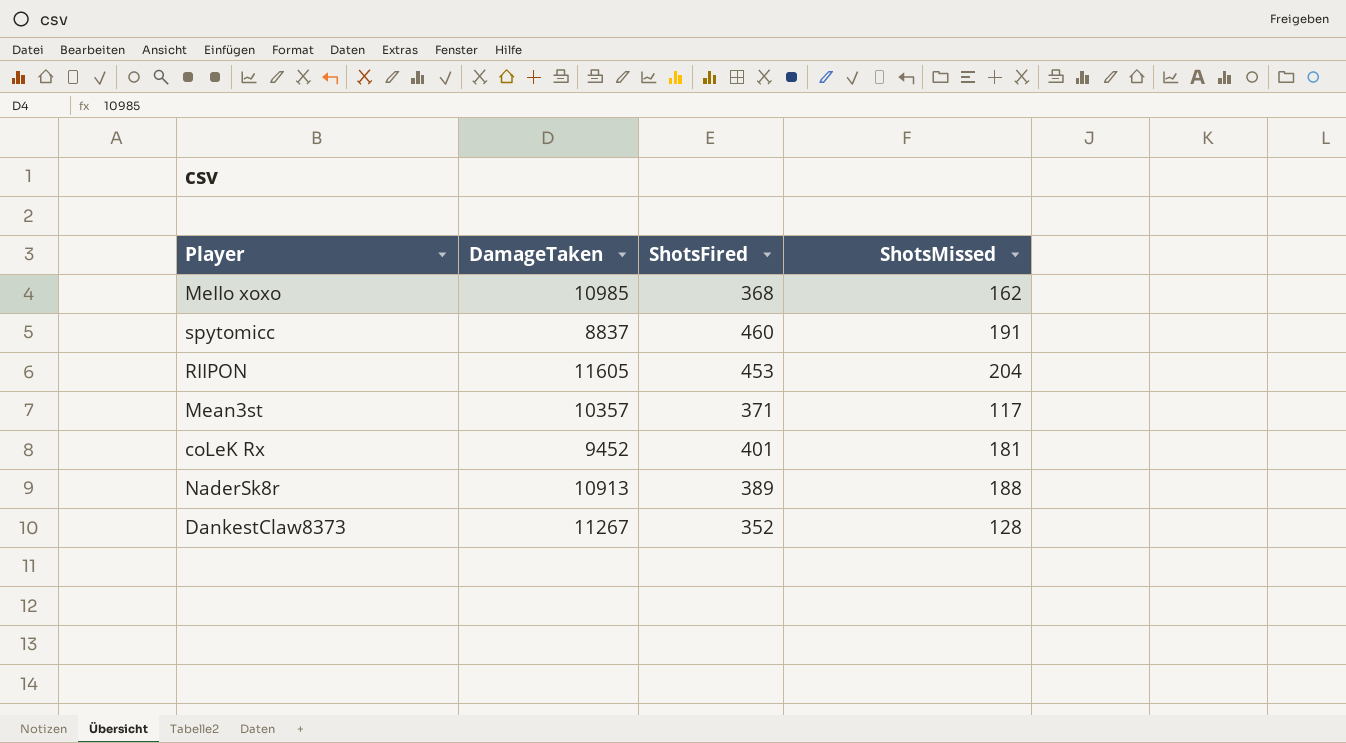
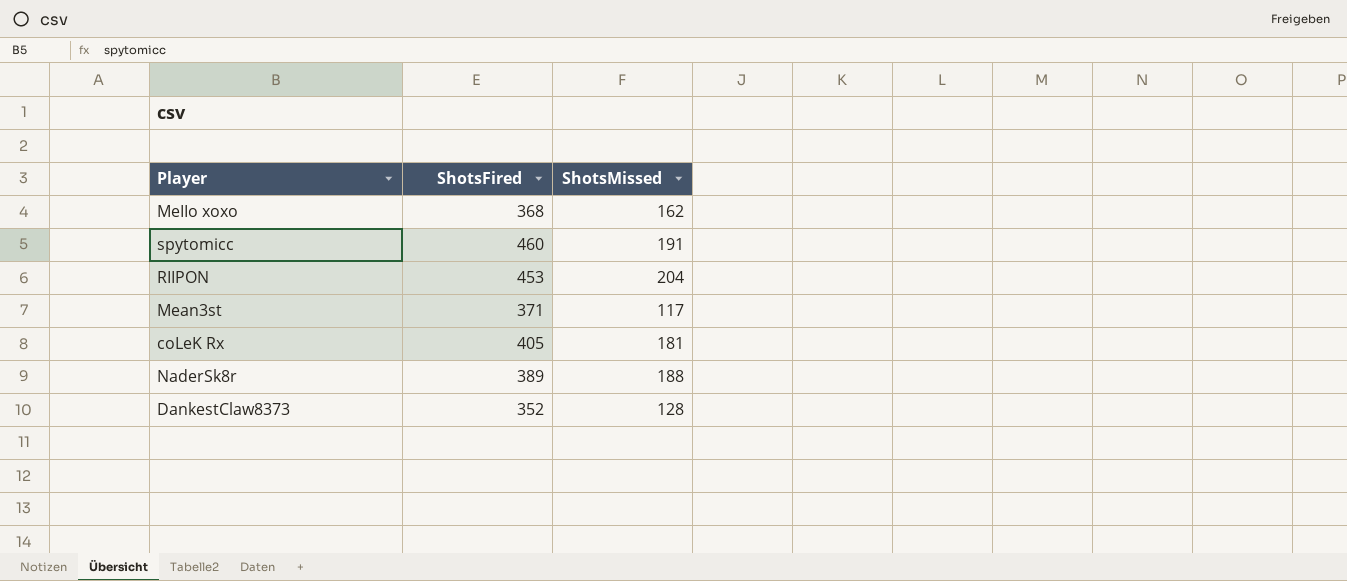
column DamageTaken | position: 2 -> none
coLeK Rx | ShotsFired: 401 -> 405

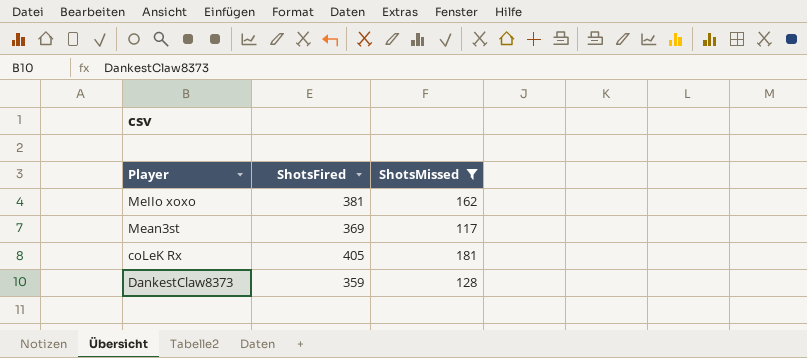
filter: none -> ShotsMissed <= 181
MeIIo xoxo | ShotsFired: 368 -> 381
Mean3st | ShotsFired: 371 -> 369
DankestClaw8373 | ShotsFired: 352 -> 359

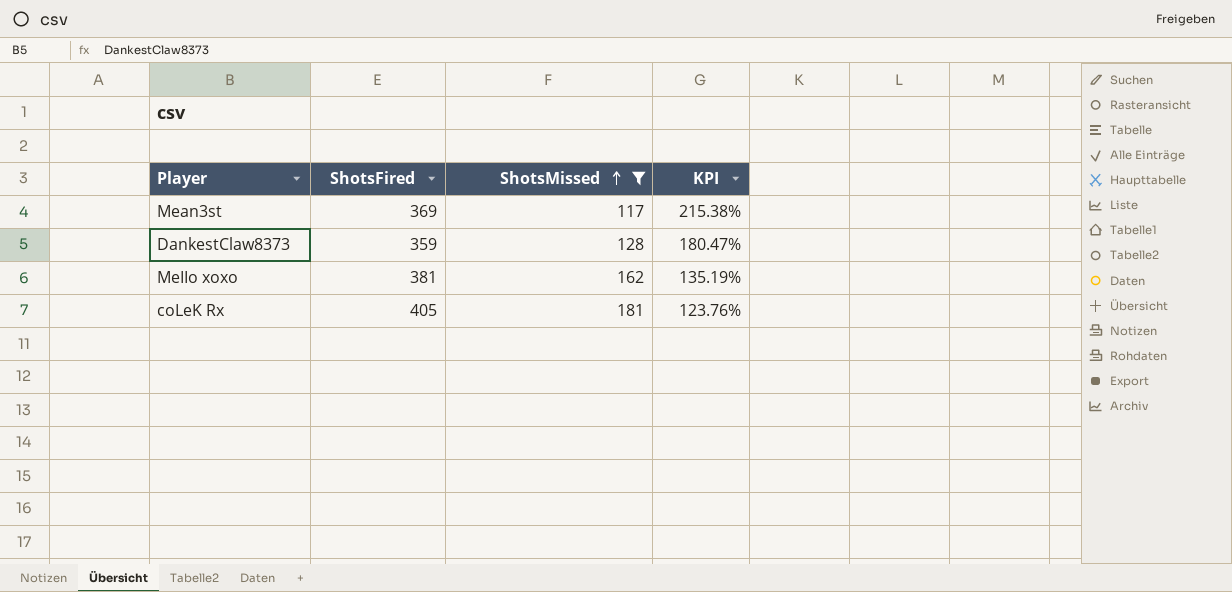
row order: none -> ShotsMissed ascending
column KPI | formula: none -> ([ShotsFired] - [ShotsMissed]) / [ShotsMissed]

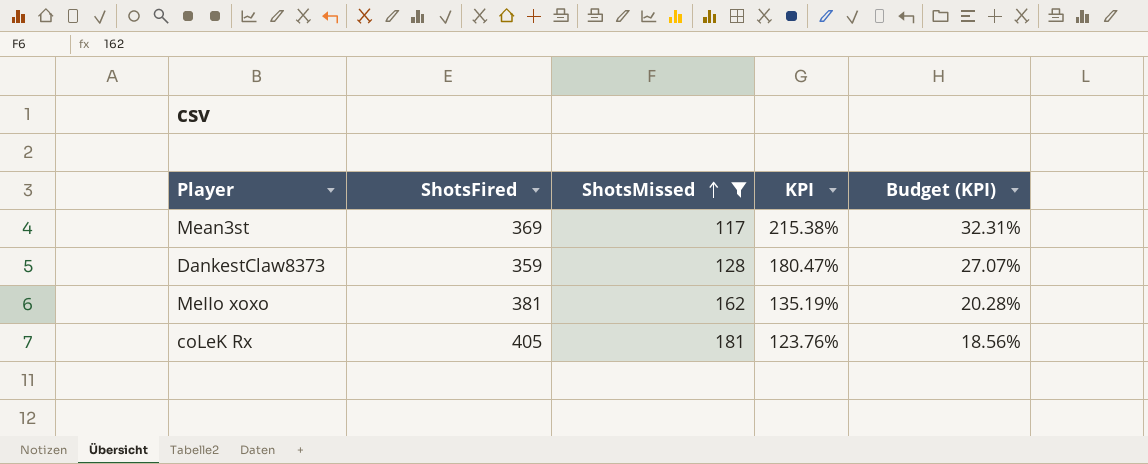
column Budget (KPI) | formula: none -> [KPI] * 0.15

